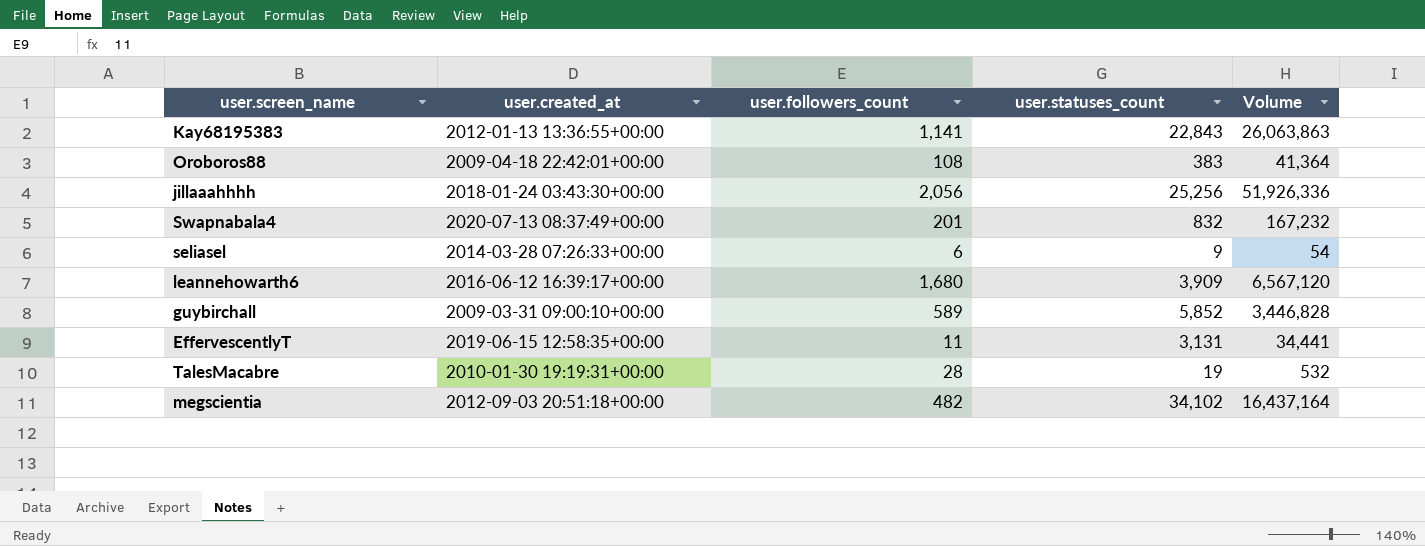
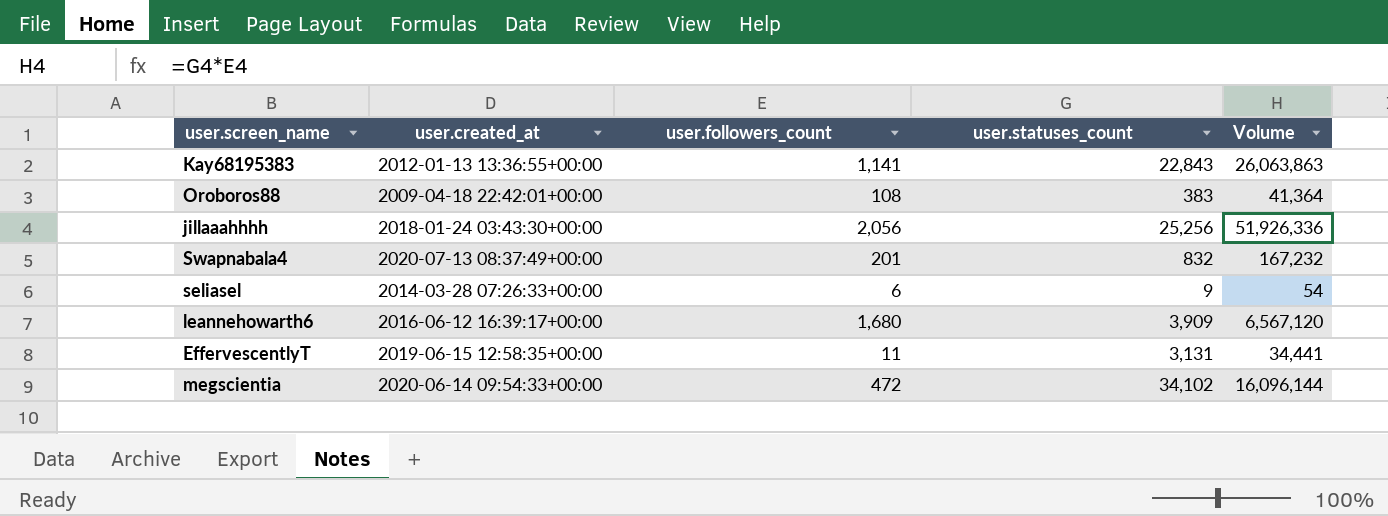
row guybirchall: 2009-03-31 09:00:10+00:00 | 589 | 5,852 | 3,446,828 -> none
row TalesMacabre: 2010-01-30 19:19:31+00:00 | 28 | 19 | 532 -> none
megscientia | user.created_at: 2012-09-03 20:51:18+00:00 -> 2020-06-14 09:54:33+00:00
megscientia | user.followers_count: 482 -> 472
megscientia | Volume: 16,437,164 -> 16,096,144

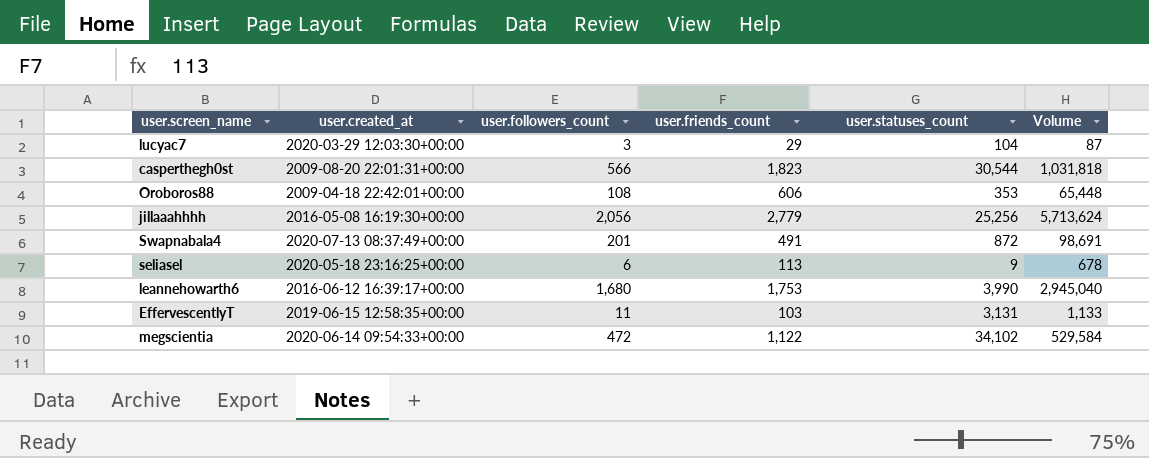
column user.friends_count | position: none -> 4
column Volume | formula: [user.followers_count] * [user.statuses_count] -> [user.followers_count] * [user.friends_count]
row Kay68195383: 2012-01-13 13:36:55+00:00 | 1,141 | 22,843 | 26,063,863 -> none
row lucyac7: none -> 2020-03-29 12:03:30+00:00 | 3 | 29 | 104 | 87
row casperthegh0st: none -> 2009-08-20 22:01:31+00:00 | 566 | 1,823 | 30,544 | 1,031,818
Oroboros88 | user.statuses_count: 383 -> 353
jillaaahhhh | user.created_at: 2018-01-24 03:43:30+00:00 -> 2016-05-08 16:19:30+00:00
Swapnabala4 | user.statuses_count: 832 -> 872
seliasel | user.created_at: 2014-03-28 07:26:33+00:00 -> 2020-05-18 23:16:25+00:00
leannehowarth6 | user.statuses_count: 3,909 -> 3,990

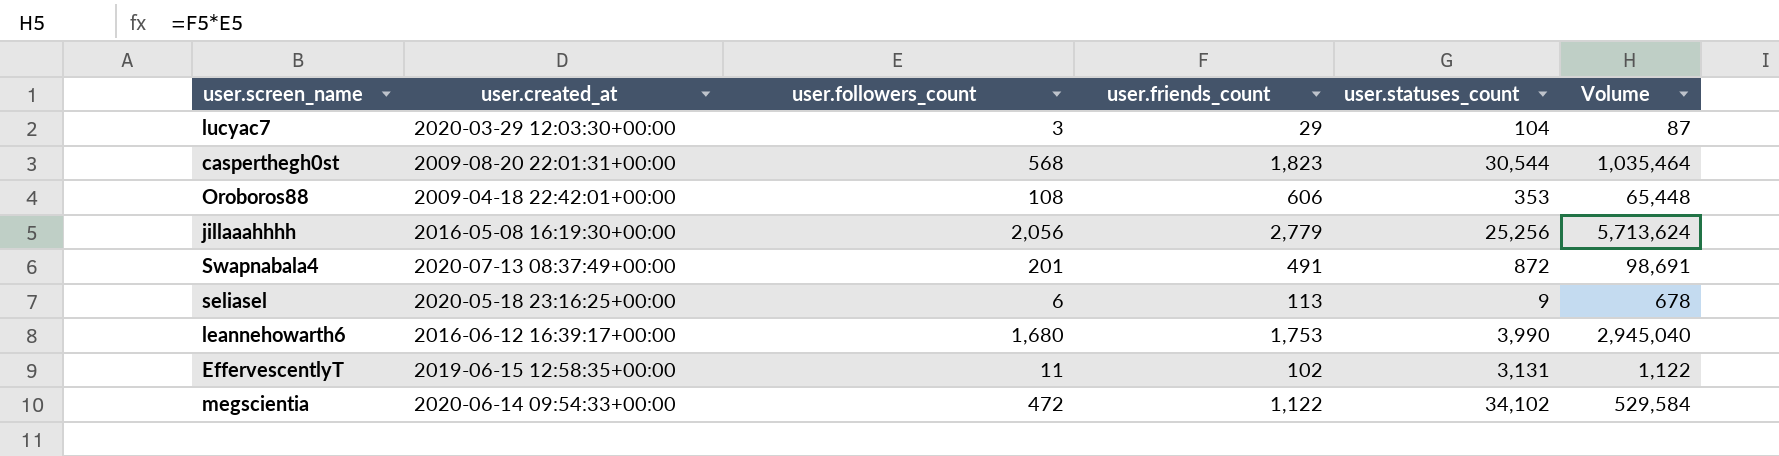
casperthegh0st | user.followers_count: 566 -> 568
casperthegh0st | Volume: 1,031,818 -> 1,035,464
EffervescentlyT | user.friends_count: 103 -> 102
EffervescentlyT | Volume: 1,133 -> 1,122

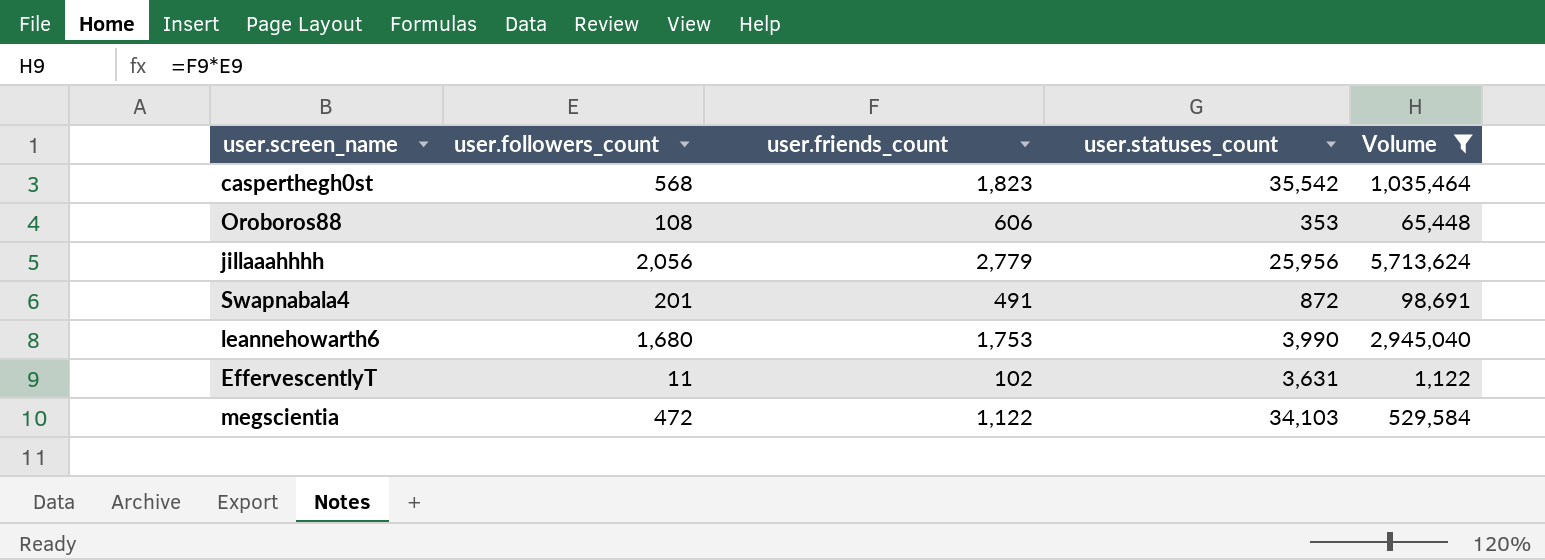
filter: none -> Volume >= 1,122
column user.created_at | position: 2 -> none
casperthegh0st | user.statuses_count: 30,544 -> 35,542
jillaaahhhh | user.statuses_count: 25,256 -> 25,956
EffervescentlyT | user.statuses_count: 3,131 -> 3,631
megscientia | user.statuses_count: 34,102 -> 34,103

